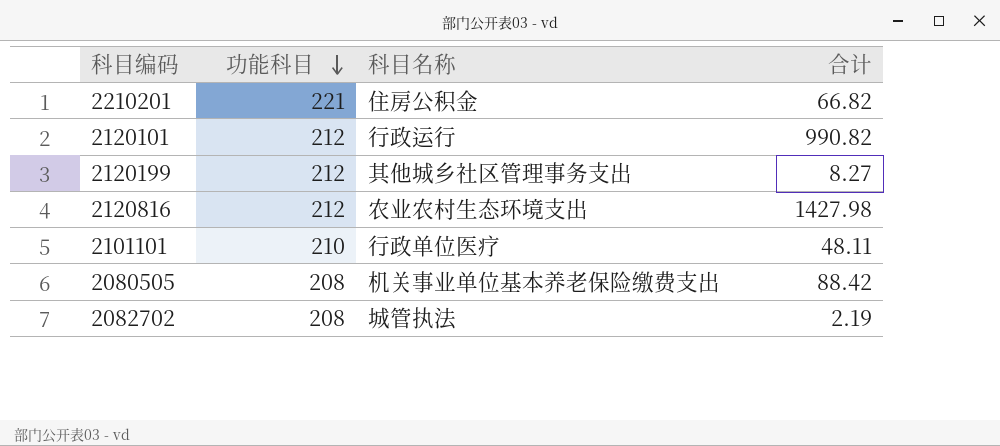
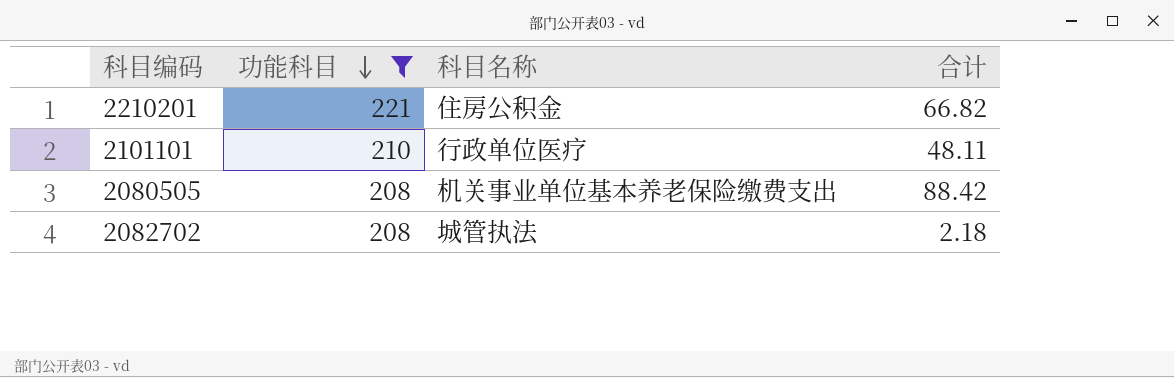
filter: none -> 功能科目 != 212
2082702 | 合计: 2.19 -> 2.18

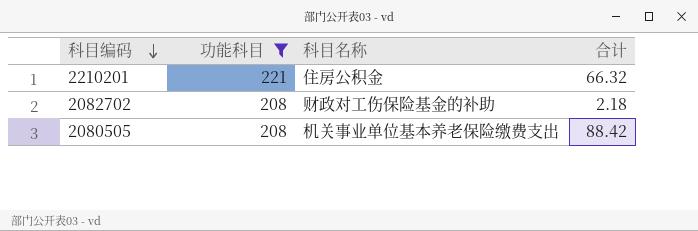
row order: 功能科目 descending -> 科目编码 descending
row 2101101: 210 | 行政单位医疗 | 48.11 -> none
2210201 | 合计: 66.82 -> 66.32
2082702 | 科目名称: 城管执法 -> 财政对工伤保险基金的补助

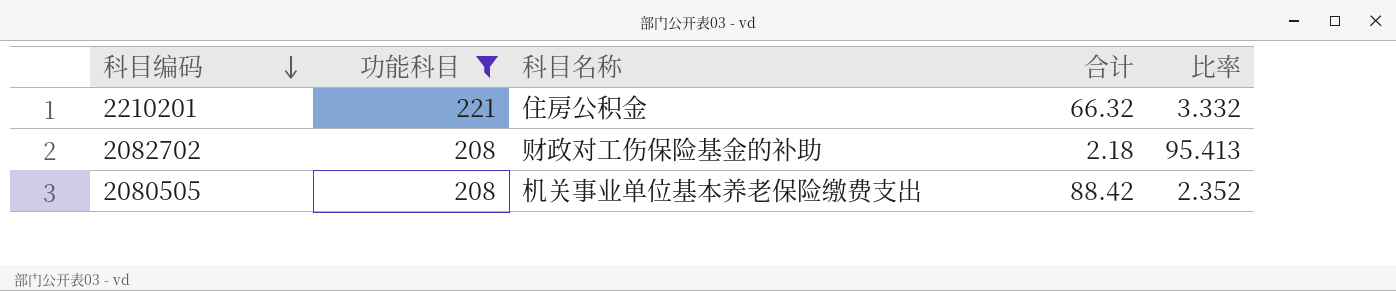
column 比率 | formula: none -> [功能科目] / [合计]

